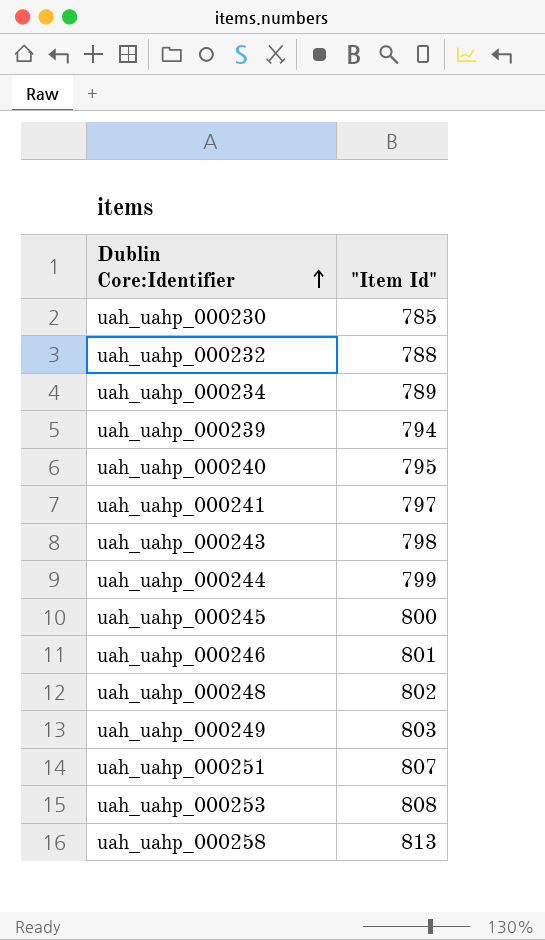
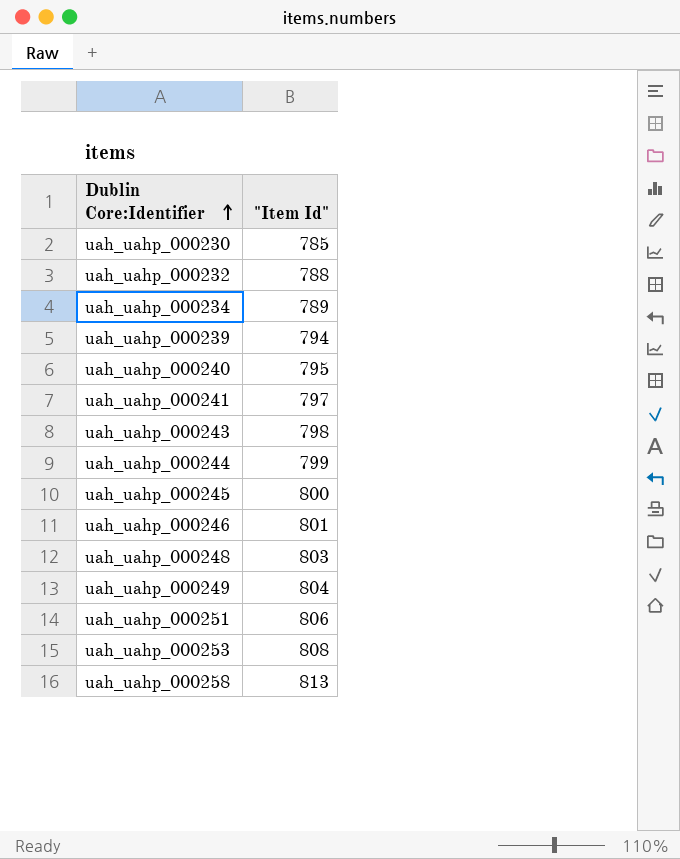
uah_uahp_000248 | "Item Id": 802 -> 803
uah_uahp_000249 | "Item Id": 803 -> 804
uah_uahp_000251 | "Item Id": 807 -> 806

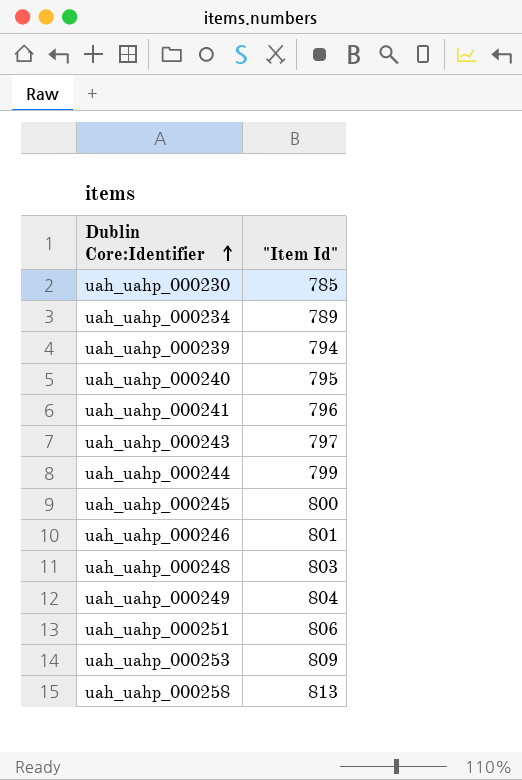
row uah_uahp_000232: 788 -> none
uah_uahp_000241 | "Item Id": 797 -> 796
uah_uahp_000243 | "Item Id": 798 -> 797
uah_uahp_000253 | "Item Id": 808 -> 809

